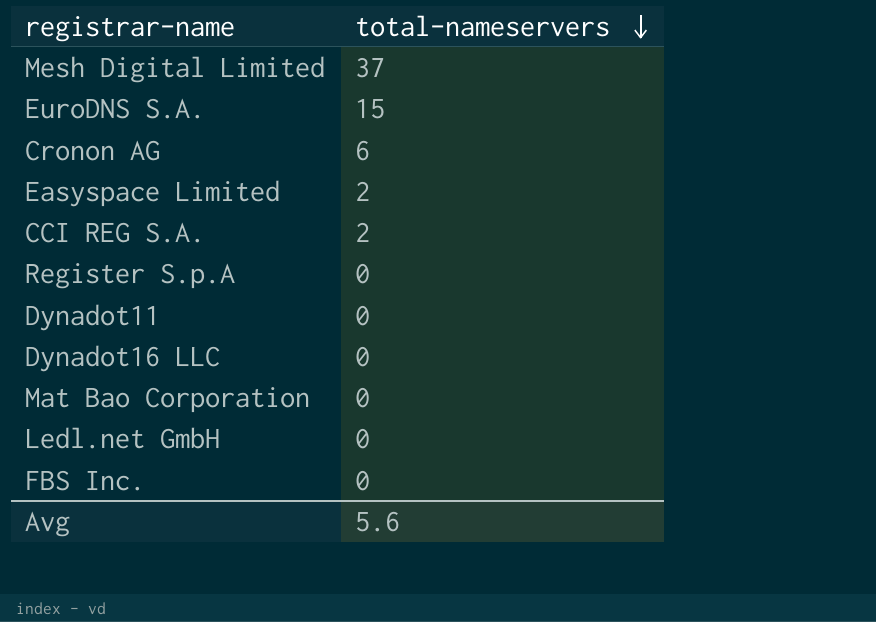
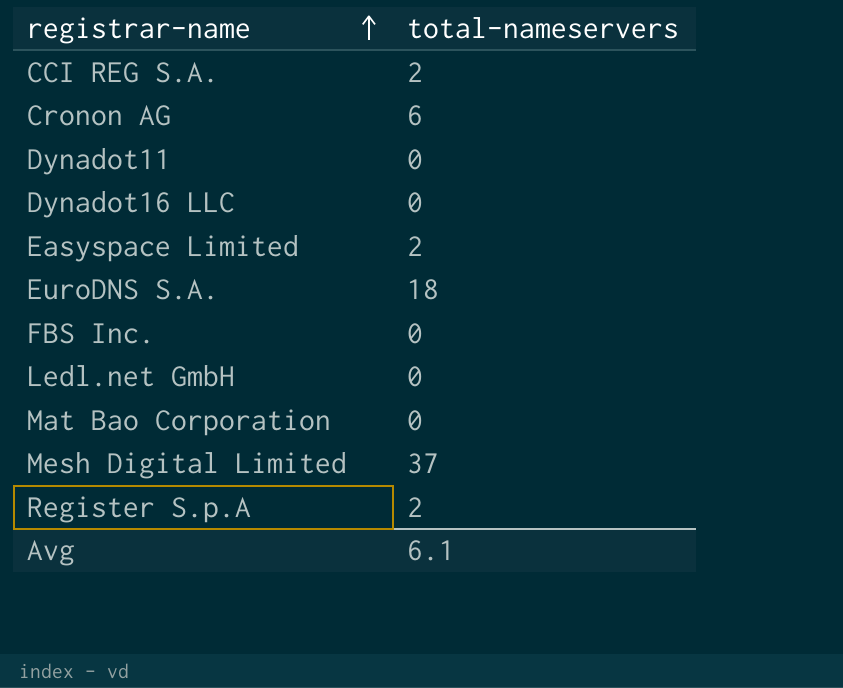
row order: total-nameservers descending -> registrar-name ascending
EuroDNS S.A. | total-nameservers: 15 -> 18
Register S.p.A | total-nameservers: 0 -> 2
Avg | total-nameservers: 5.6 -> 6.1

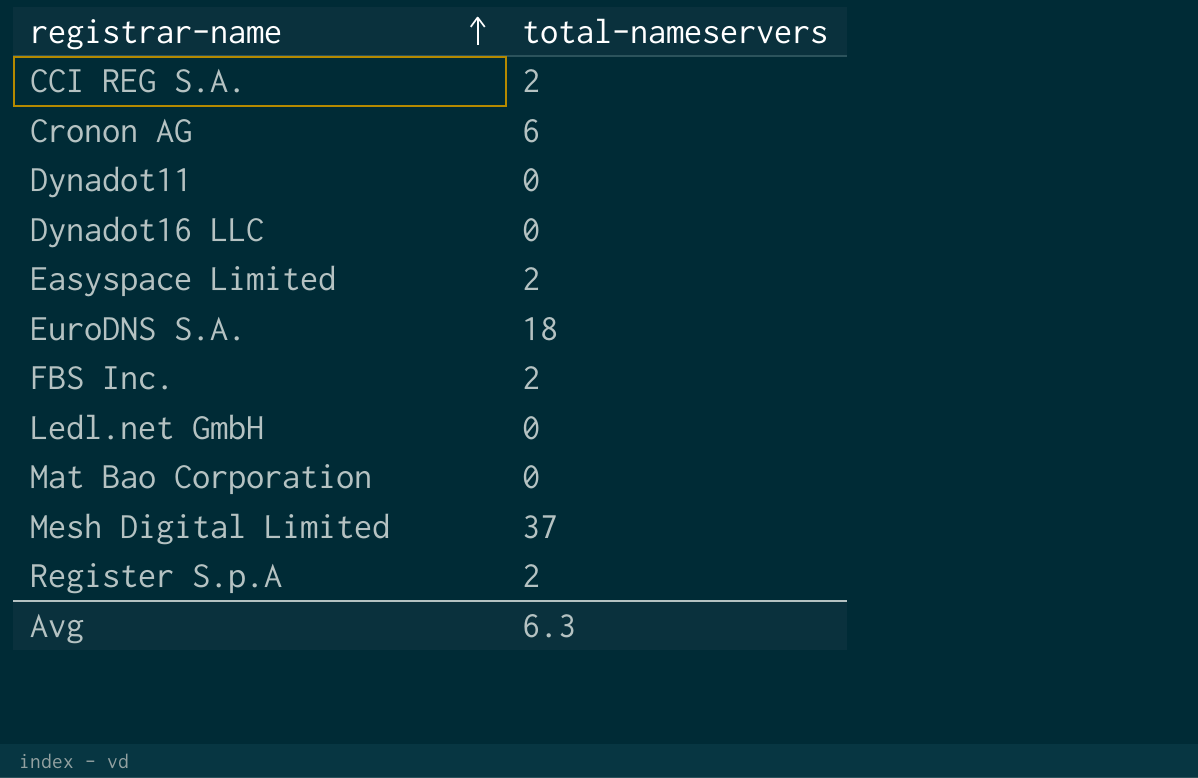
FBS Inc. | total-nameservers: 0 -> 2
Avg | total-nameservers: 6.1 -> 6.3

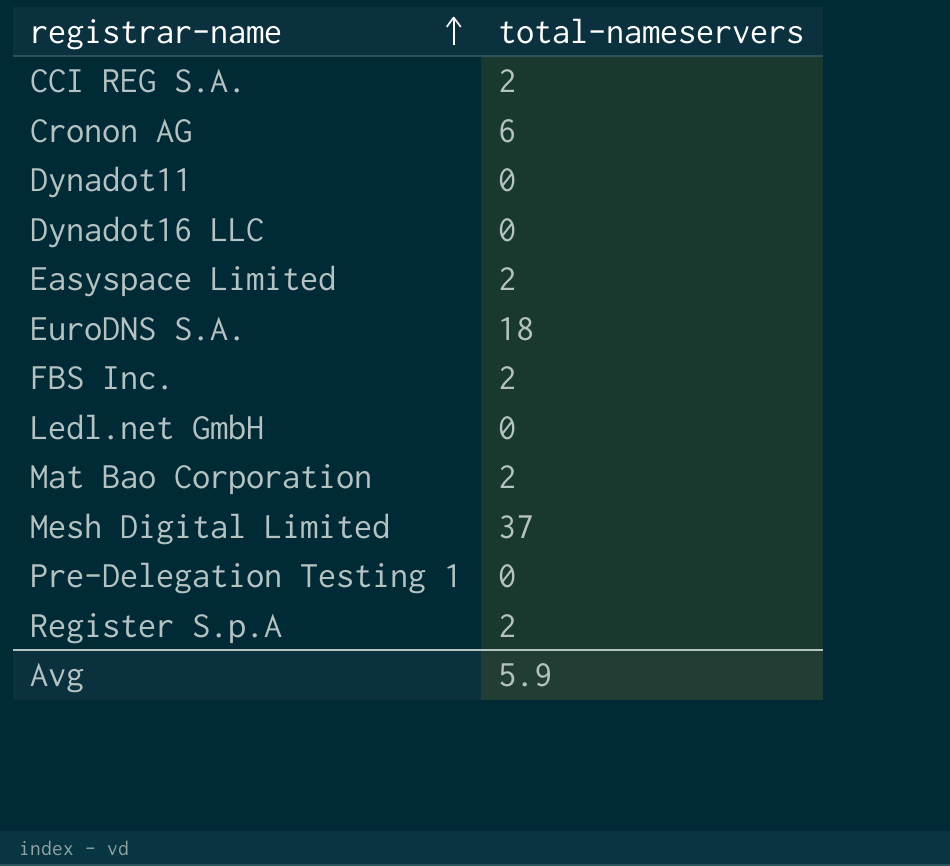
Mat Bao Corporation | total-nameservers: 0 -> 2
row Pre-Delegation Testing 1: none -> 0
Avg | total-nameservers: 6.3 -> 5.9

